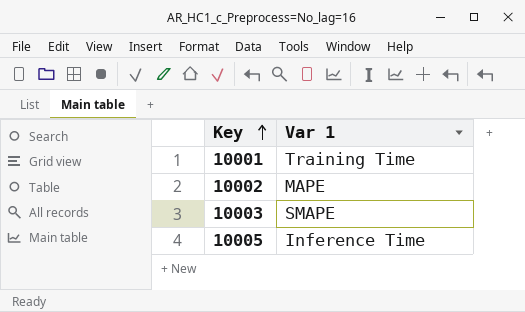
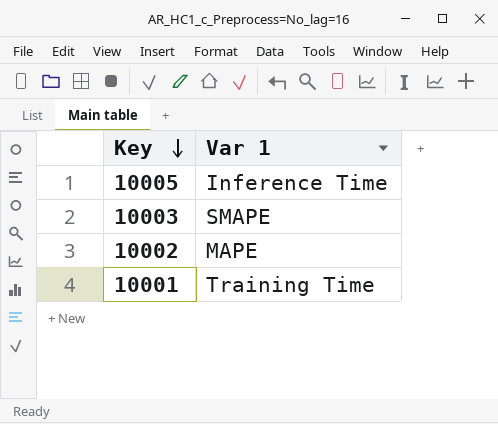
row order: Key ascending -> Key descending

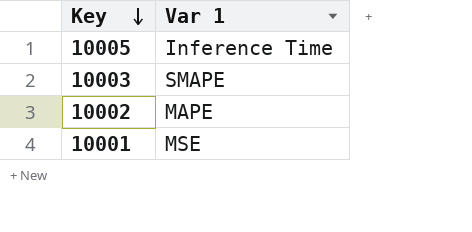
10001 | Var 1: Training Time -> MSE

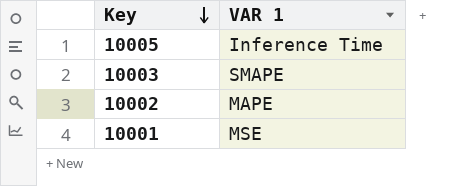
column name: Var 1 -> VAR 1

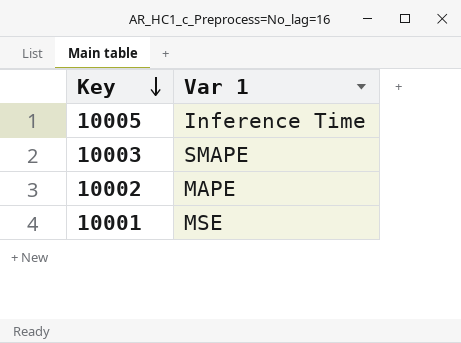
column name: VAR 1 -> Var 1

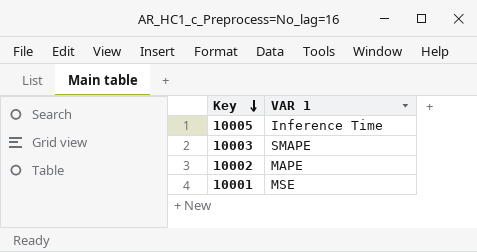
column name: Var 1 -> VAR 1

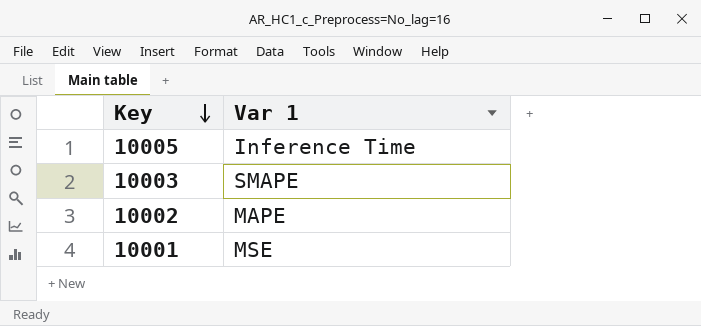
column name: VAR 1 -> Var 1

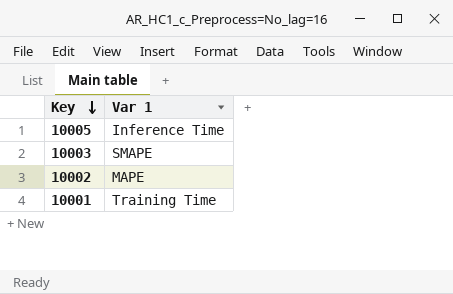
10001 | Var 1: MSE -> Training Time

